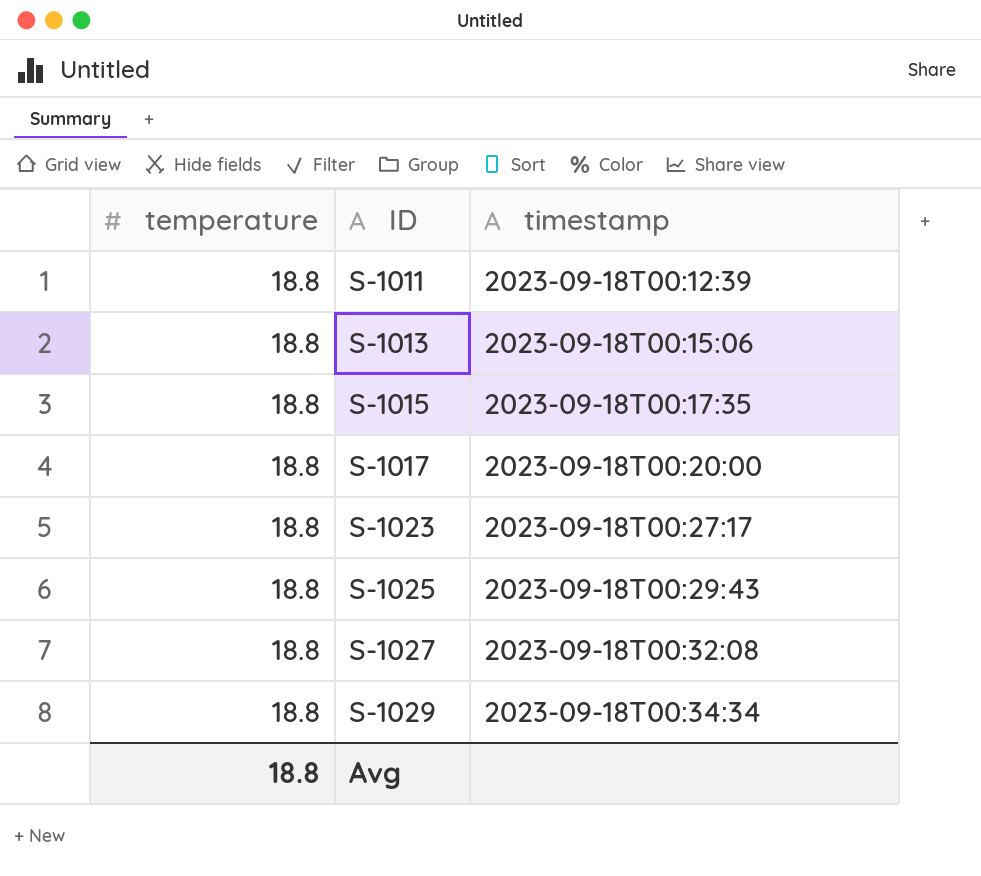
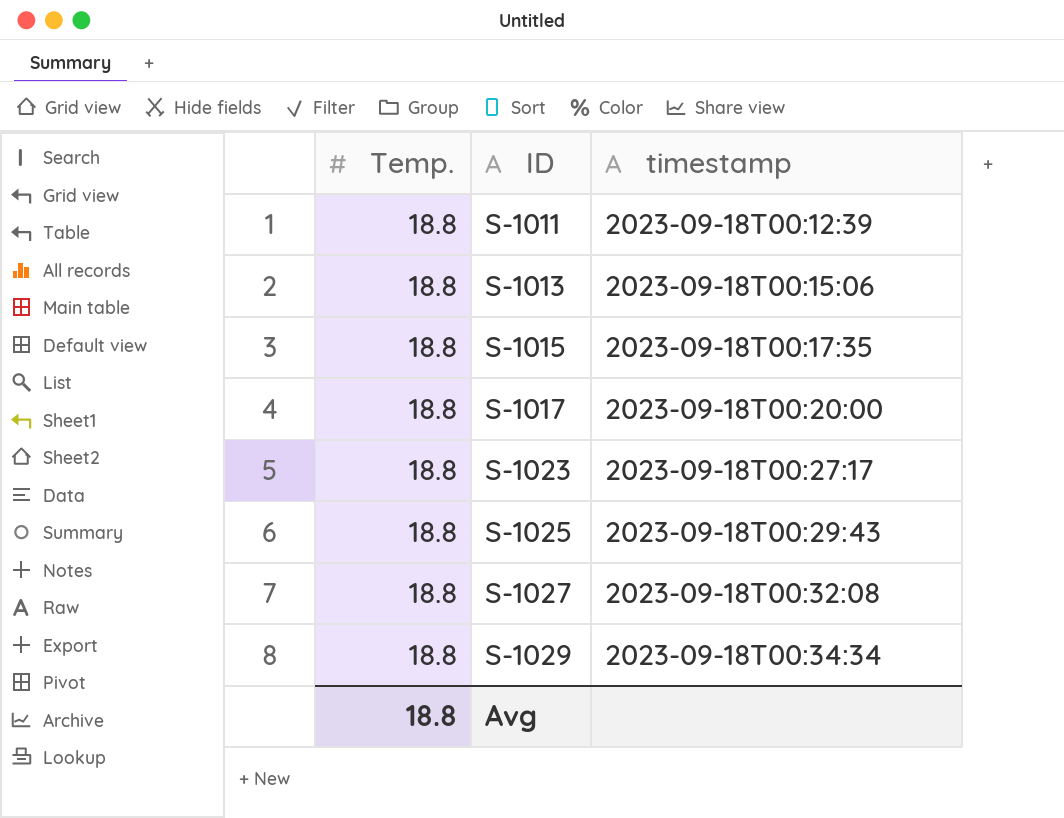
column name: temperature -> Temp.

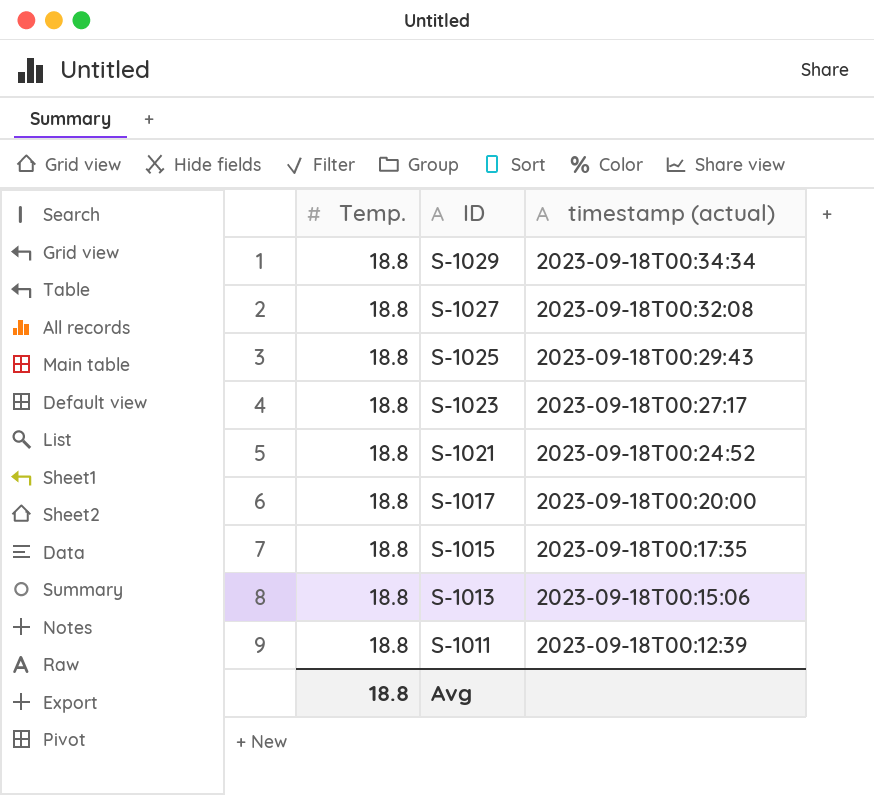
row order: ID ascending -> ID descending
column name: timestamp -> timestamp (actual)
row S-1021: none -> 18.8 | 2023-09-18T00:24:52

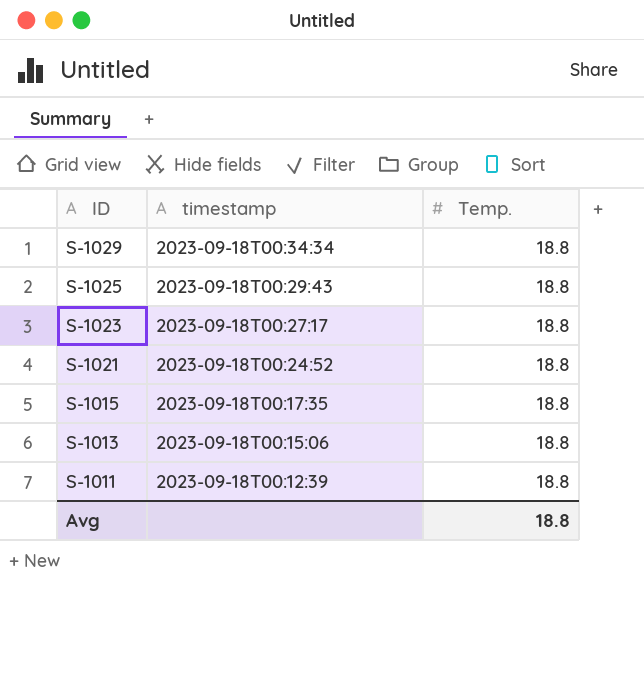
column name: timestamp (actual) -> timestamp
column Temp. | position: 1 -> 3
row S-1027: 18.8 | 2023-09-18T00:32:08 -> none
row S-1017: 18.8 | 2023-09-18T00:20:00 -> none

